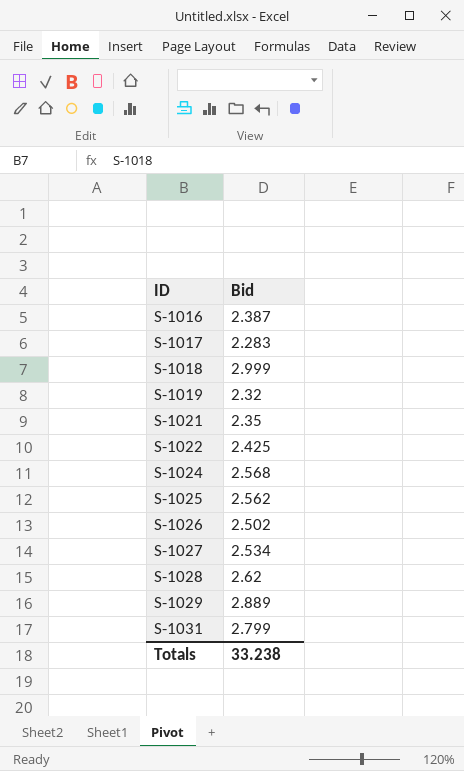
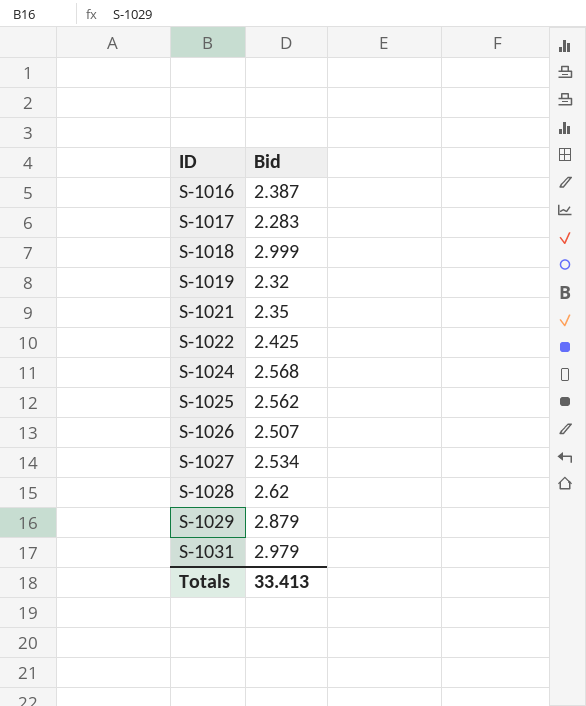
S-1026 | Bid: 2.502 -> 2.507
S-1029 | Bid: 2.889 -> 2.879
S-1031 | Bid: 2.799 -> 2.979
Totals | Bid: 33.238 -> 33.413

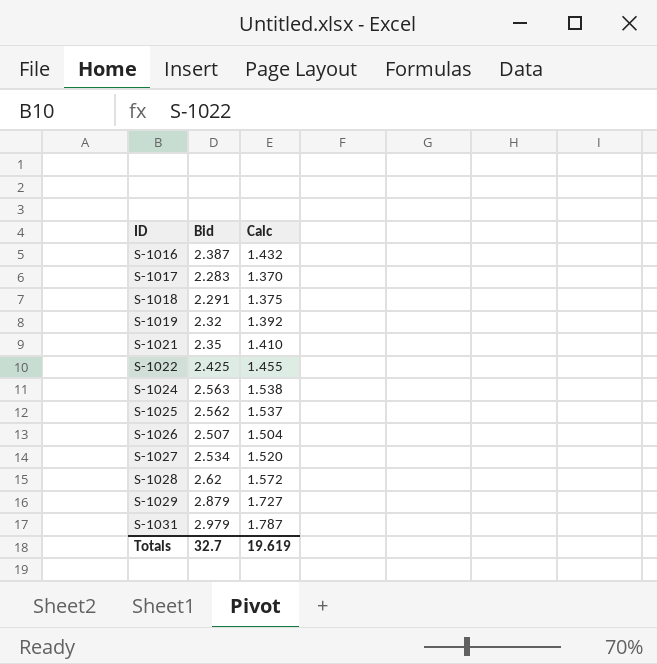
column Calc | formula: none -> [Bid] * 0.6
S-1018 | Bid: 2.999 -> 2.291
S-1024 | Bid: 2.568 -> 2.563
Totals | Bid: 33.413 -> 32.7

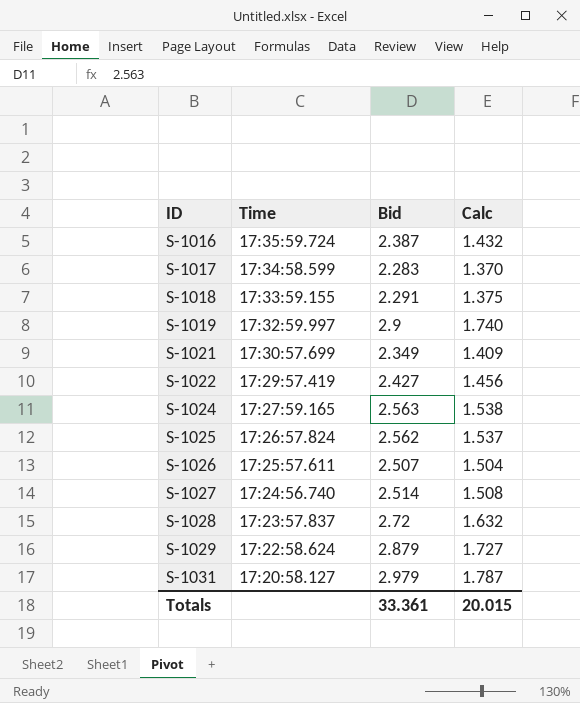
column Time | position: none -> 2
S-1019 | Bid: 2.32 -> 2.9
S-1019 | Calc: 1.392 -> 1.740
S-1021 | Bid: 2.35 -> 2.349
S-1021 | Calc: 1.410 -> 1.409
S-1022 | Bid: 2.425 -> 2.427
S-1022 | Calc: 1.455 -> 1.456
S-1027 | Bid: 2.534 -> 2.514
S-1027 | Calc: 1.520 -> 1.508
S-1028 | Bid: 2.62 -> 2.72
S-1028 | Calc: 1.572 -> 1.632
Totals | Bid: 32.7 -> 33.361
Totals | Calc: 19.619 -> 20.015

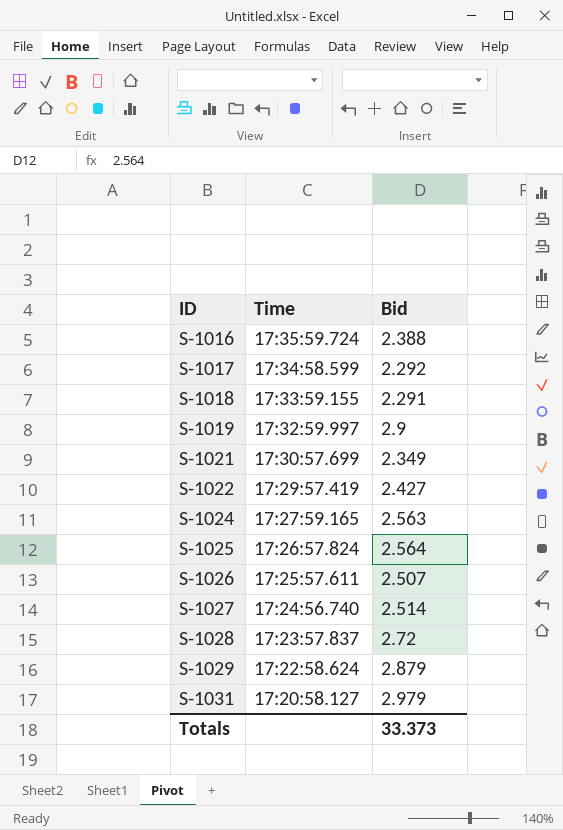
column Calc | formula: [Bid] * 0.6 -> none
S-1016 | Bid: 2.387 -> 2.388
S-1017 | Bid: 2.283 -> 2.292
S-1025 | Bid: 2.562 -> 2.564
Totals | Bid: 33.361 -> 33.373

